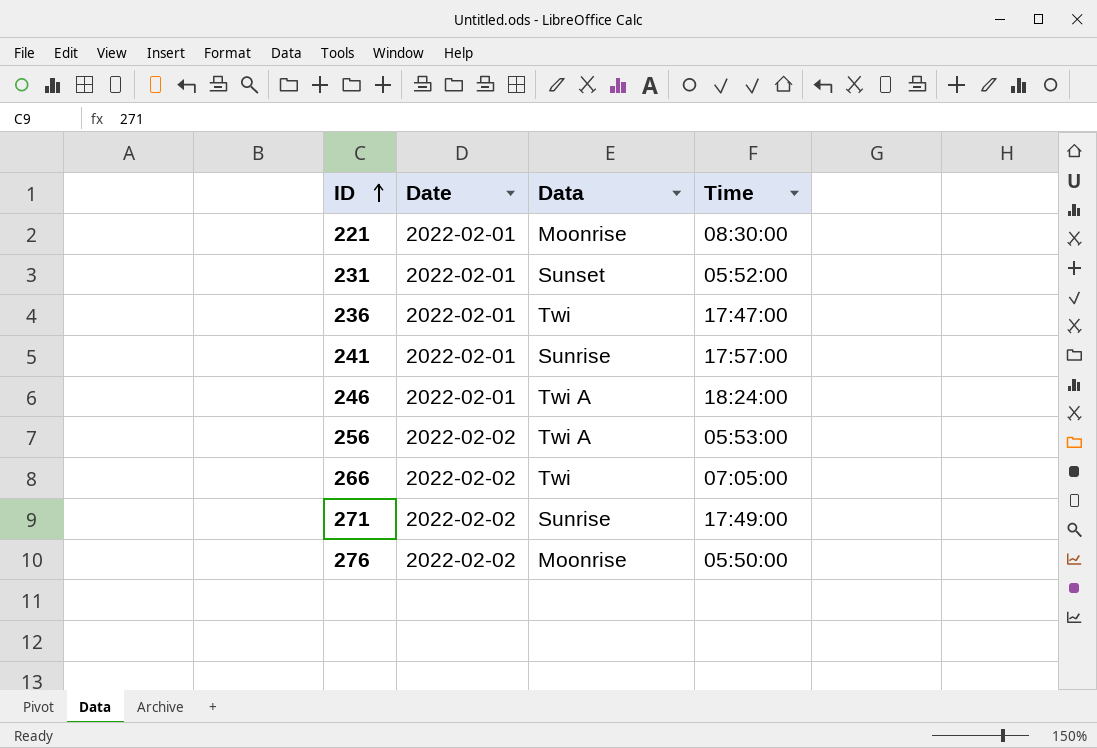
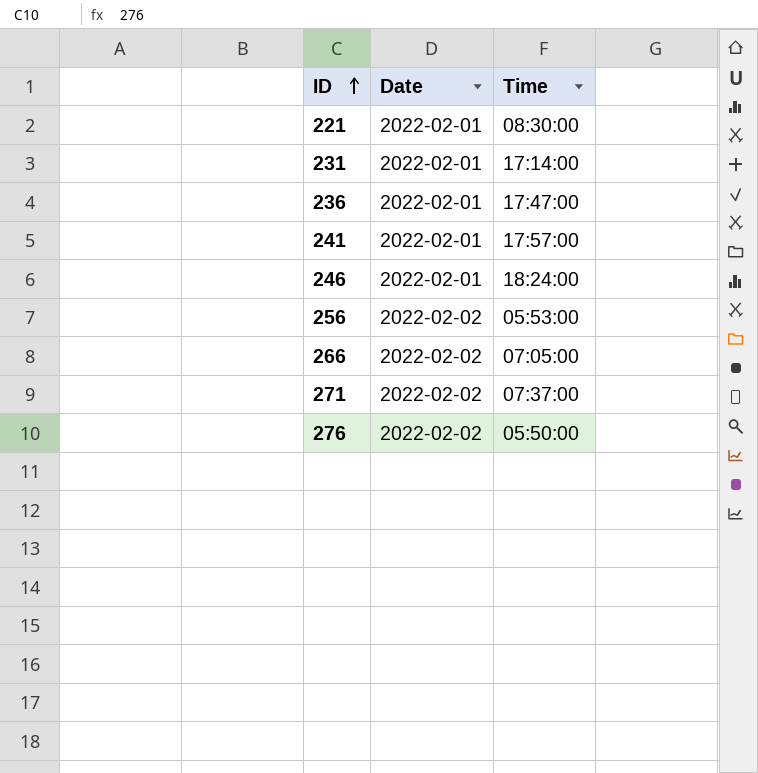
column Data | position: 3 -> none
231 | Time: 05:52:00 -> 17:14:00
271 | Time: 17:49:00 -> 07:37:00

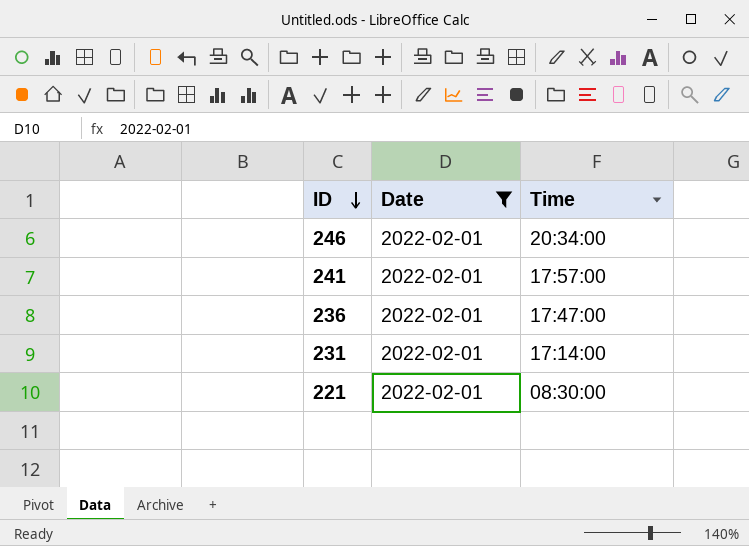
filter: none -> Date = 2022-02-01
row order: ID ascending -> ID descending
246 | Time: 18:24:00 -> 20:34:00

